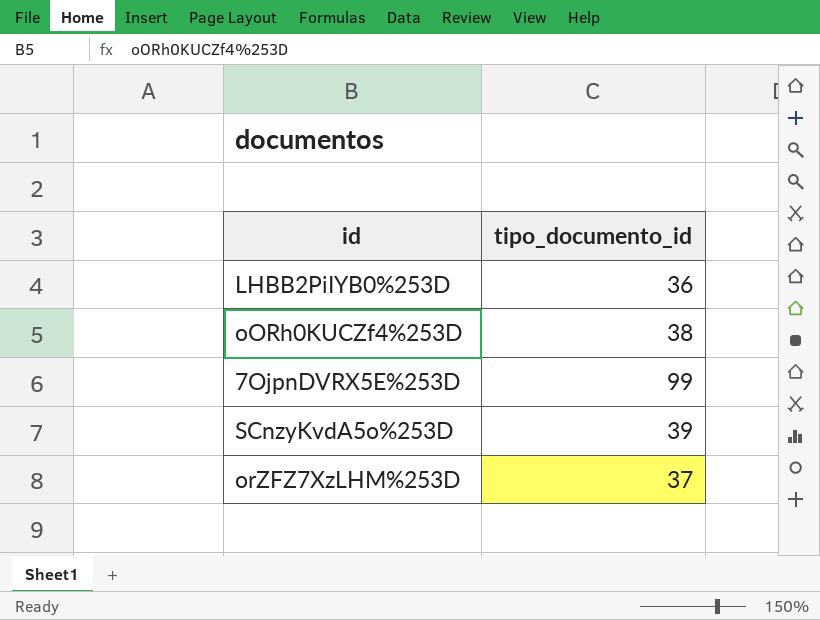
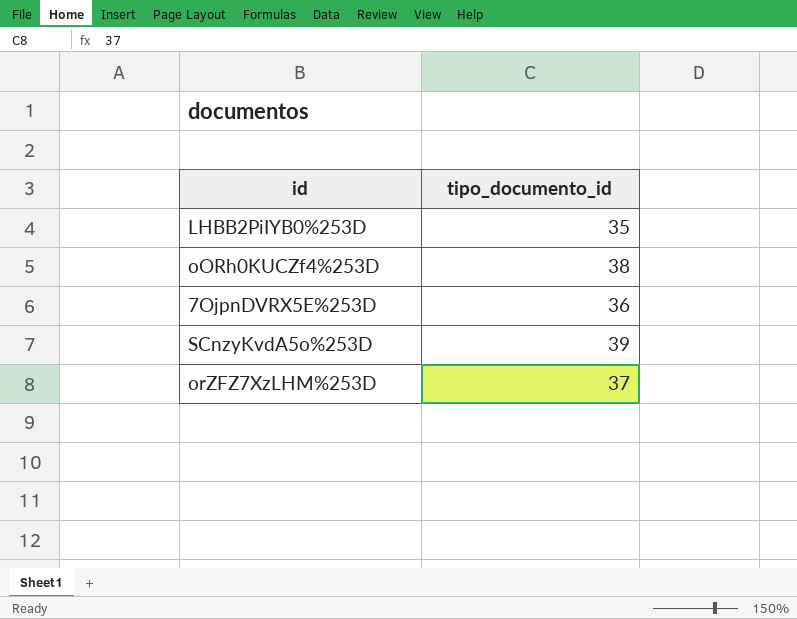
LHBB2PiIYB0%253D | tipo_documento_id: 36 -> 35
7OjpnDVRX5E%253D | tipo_documento_id: 99 -> 36

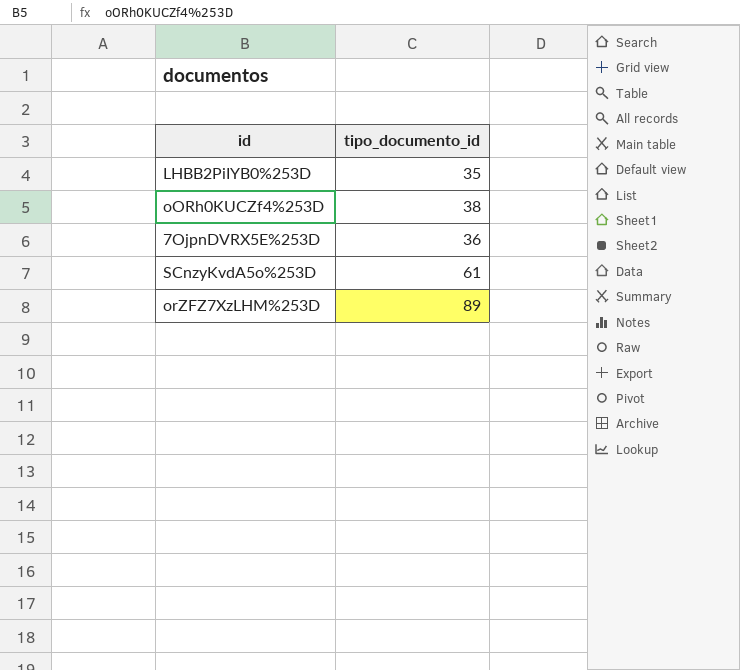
SCnzyKvdA5o%253D | tipo_documento_id: 39 -> 61
orZFZ7XzLHM%253D | tipo_documento_id: 37 -> 89

